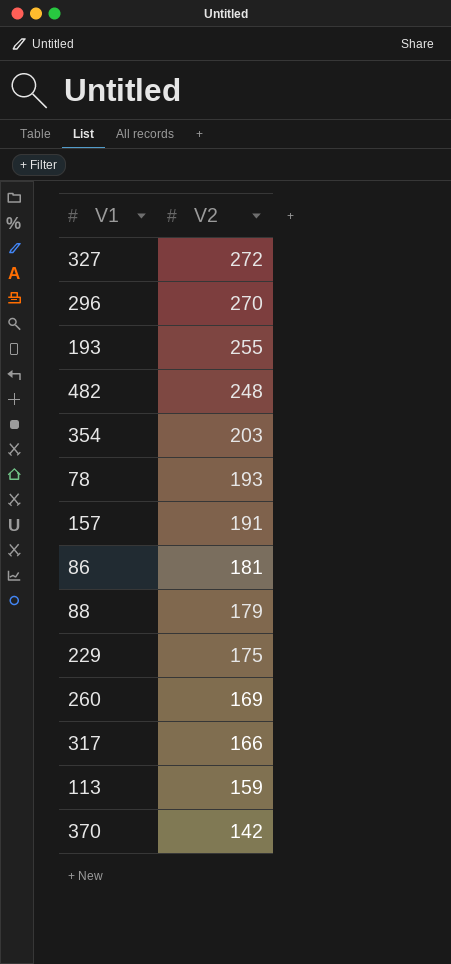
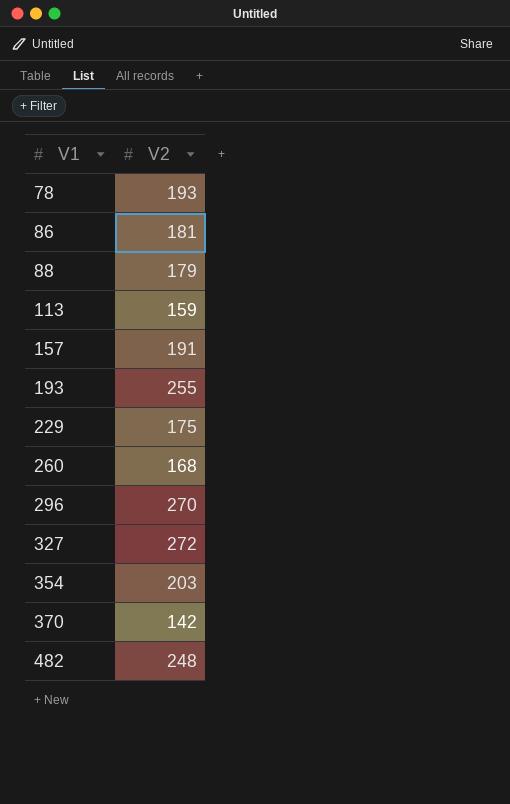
row order: V2 descending -> V1 ascending
row 317: 166 -> none
260 | V2: 169 -> 168

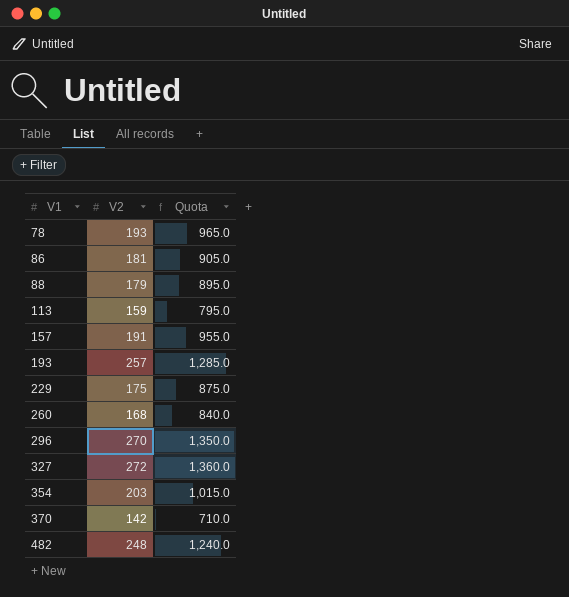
column Quota | formula: none -> [V2] * 5
193 | V2: 255 -> 257

